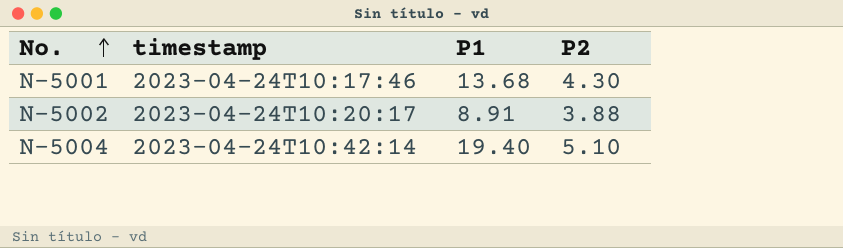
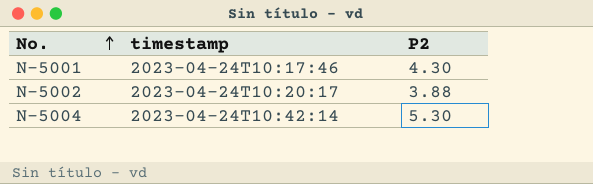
column P1 | position: 3 -> none
N-5004 | P2: 5.10 -> 5.30

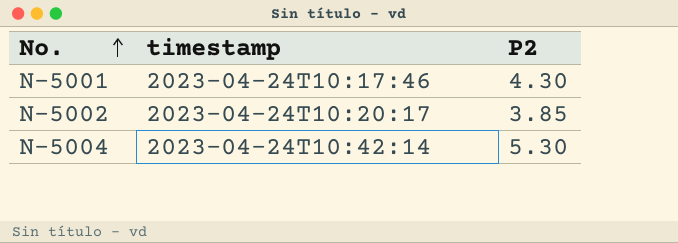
N-5002 | P2: 3.88 -> 3.85

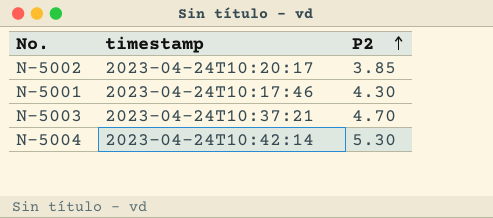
row order: No. ascending -> P2 ascending
row N-5003: none -> 2023-04-24T10:37:21 | 4.70

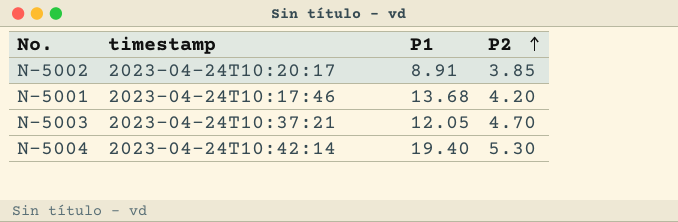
column P1 | position: none -> 3
N-5001 | P2: 4.30 -> 4.20

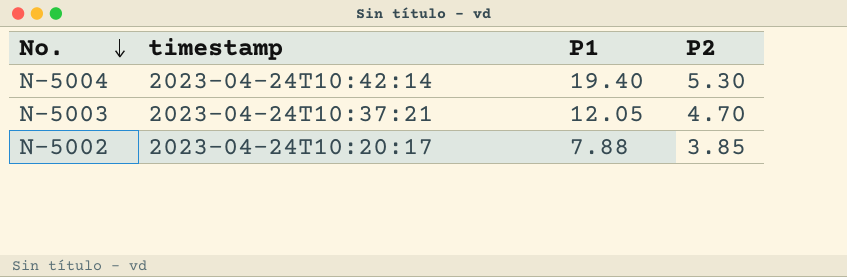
row order: P2 ascending -> No. descending
row N-5001: 2023-04-24T10:17:46 | 13.68 | 4.20 -> none
N-5002 | P1: 8.91 -> 7.88

